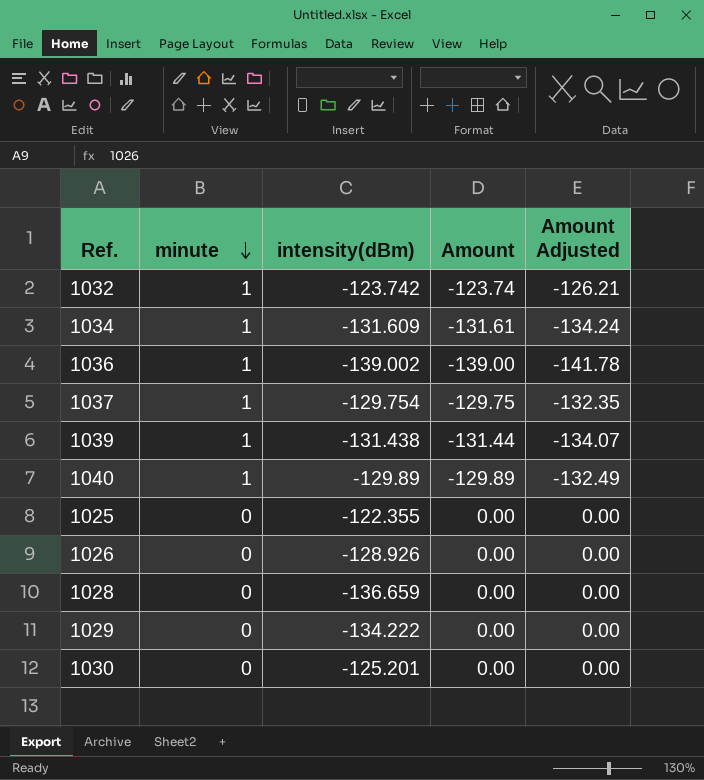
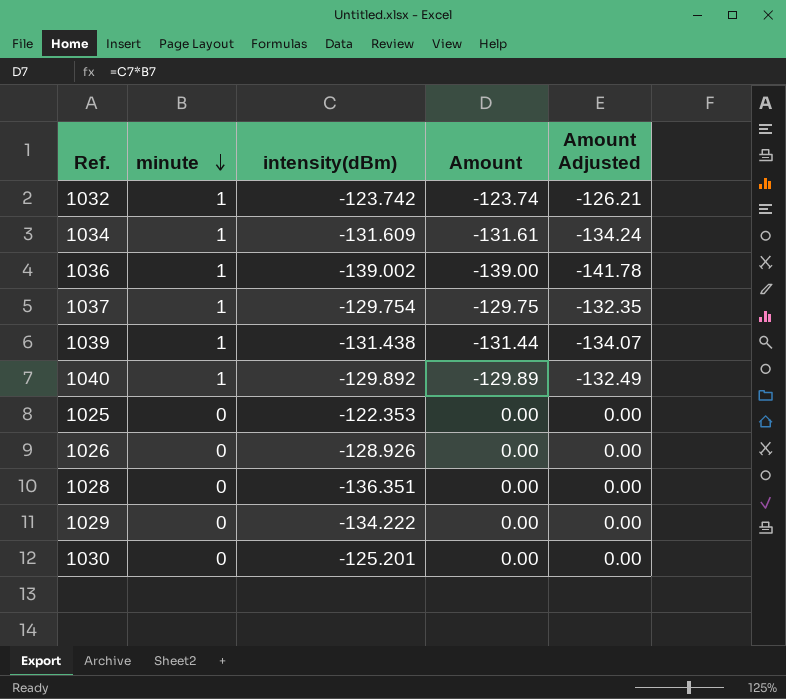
1040 | intensity(dBm): -129.89 -> -129.892
1025 | intensity(dBm): -122.355 -> -122.353
1028 | intensity(dBm): -136.659 -> -136.351

